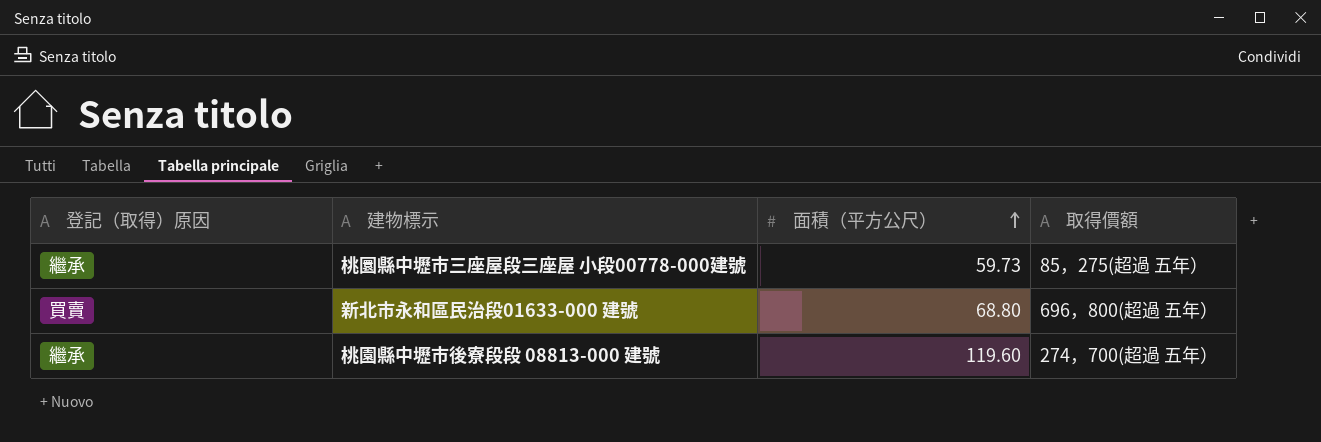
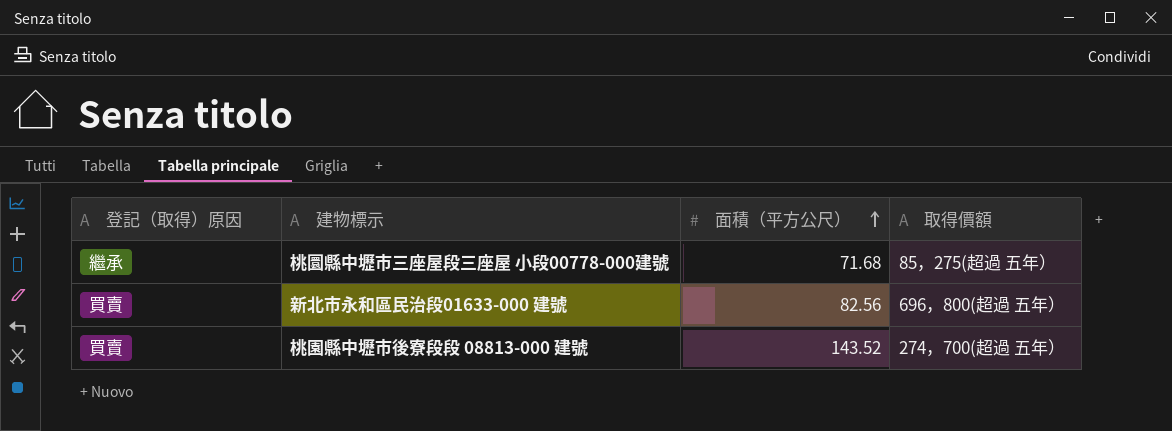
桃圜縣中壢市三座屋段三座屋 小段00778-000建號 | 面積（平方公尺）: 59.73 -> 71.68
新北市永和區民治段01633-000 建號 | 面積（平方公尺）: 68.80 -> 82.56
桃園縣中壢市後寮段段 08813-000 建號 | 登記（取得）原因: 繼承 -> 買賣
桃園縣中壢市後寮段段 08813-000 建號 | 面積（平方公尺）: 119.60 -> 143.52

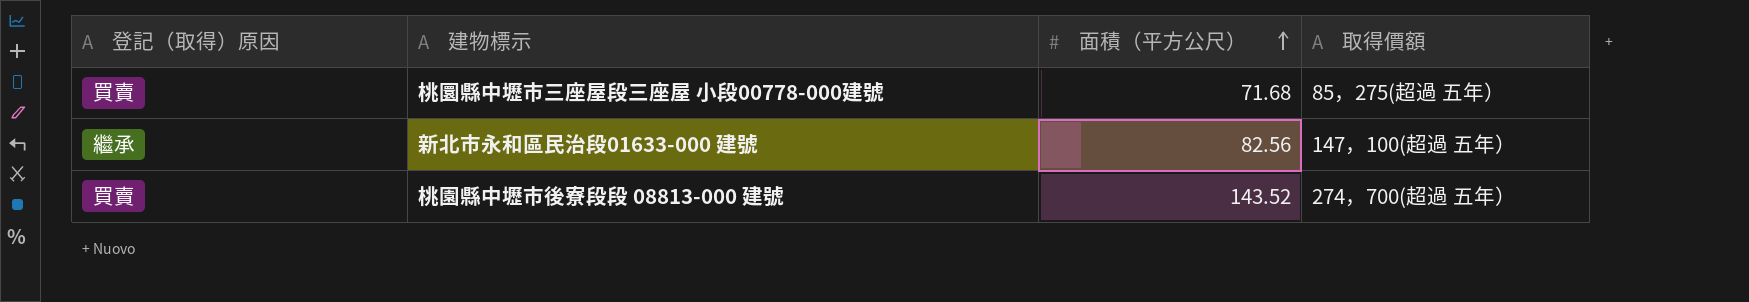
桃圜縣中壢市三座屋段三座屋 小段00778-000建號 | 登記（取得）原因: 繼承 -> 買賣
新北市永和區民治段01633-000 建號 | 登記（取得）原因: 買賣 -> 繼承
新北市永和區民治段01633-000 建號 | 取得價額: 696，800(超過 五年） -> 147，100(超過 五年）

